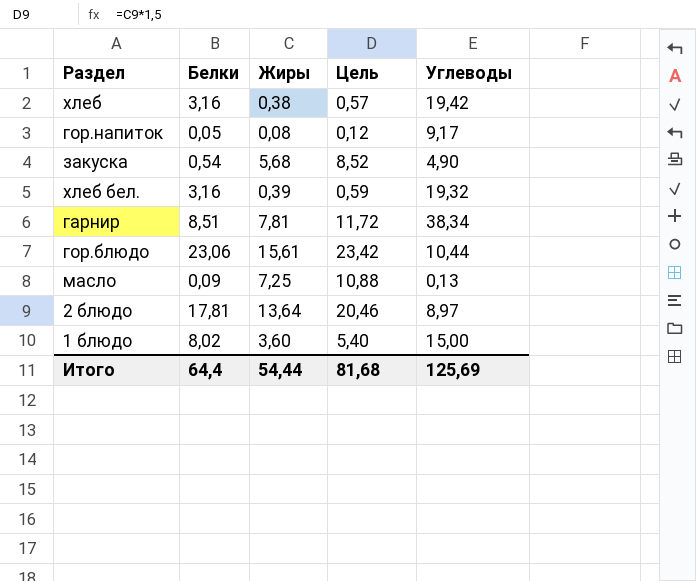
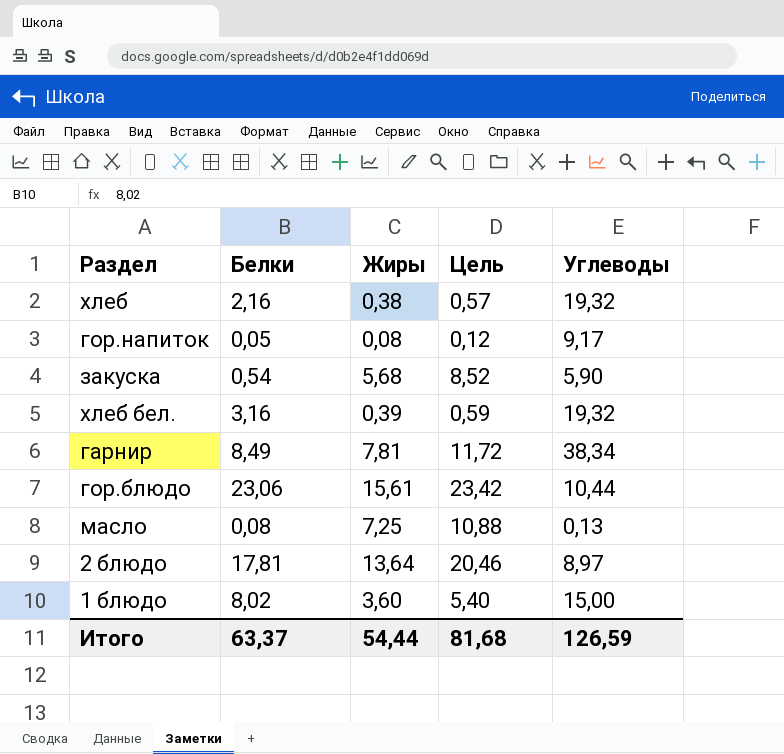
хлеб | Белки: 3,16 -> 2,16
хлеб | Углеводы: 19,42 -> 19,32
закуска | Углеводы: 4,90 -> 5,90
гарнир | Белки: 8,51 -> 8,49
масло | Белки: 0,09 -> 0,08
Итого | Белки: 64,4 -> 63,37
Итого | Углеводы: 125,69 -> 126,59

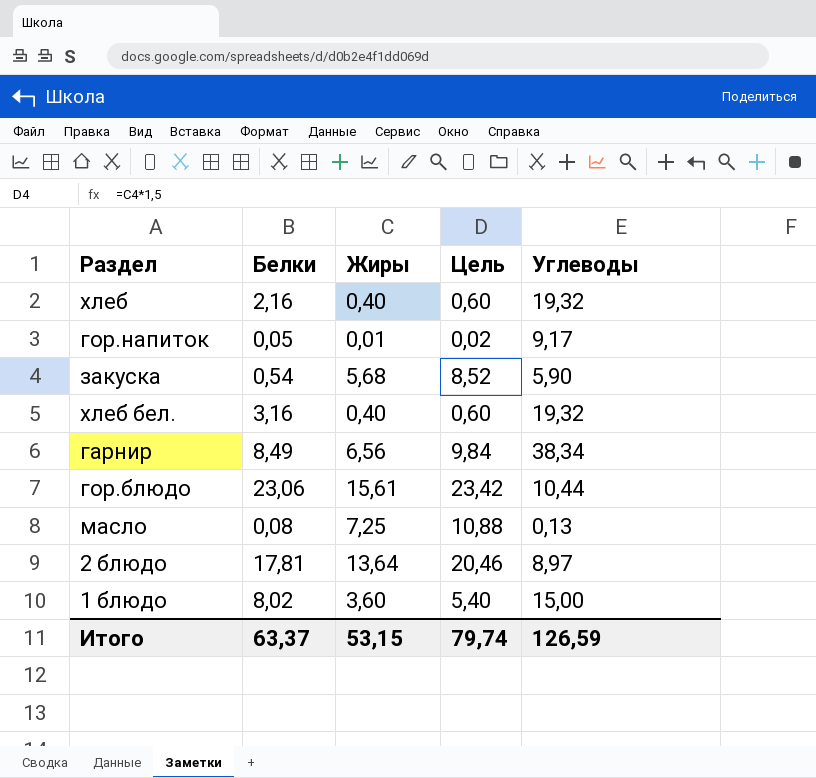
хлеб | Жиры: 0,38 -> 0,40
хлеб | Цель: 0,57 -> 0,60
гор.напиток | Жиры: 0,08 -> 0,01
гор.напиток | Цель: 0,12 -> 0,02
хлеб бел. | Жиры: 0,39 -> 0,40
хлеб бел. | Цель: 0,59 -> 0,60
гарнир | Жиры: 7,81 -> 6,56
гарнир | Цель: 11,72 -> 9,84
Итого | Жиры: 54,44 -> 53,15
Итого | Цель: 81,68 -> 79,74

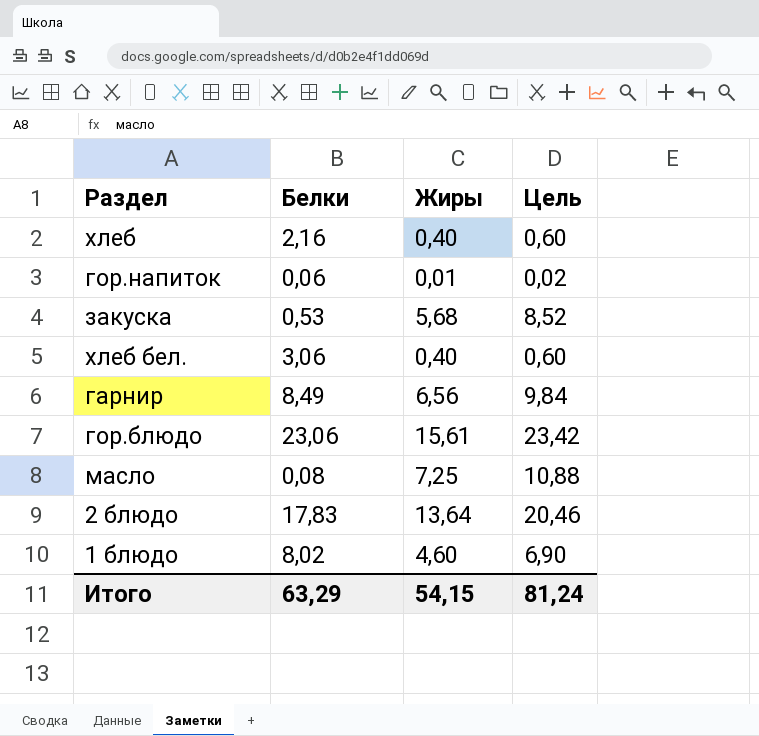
column Углеводы | position: 5 -> none
гор.напиток | Белки: 0,05 -> 0,06
закуска | Белки: 0,54 -> 0,53
хлеб бел. | Белки: 3,16 -> 3,06
2 блюдо | Белки: 17,81 -> 17,83
1 блюдо | Жиры: 3,60 -> 4,60
1 блюдо | Цель: 5,40 -> 6,90
Итого | Белки: 63,37 -> 63,29
Итого | Жиры: 53,15 -> 54,15
Итого | Цель: 79,74 -> 81,24

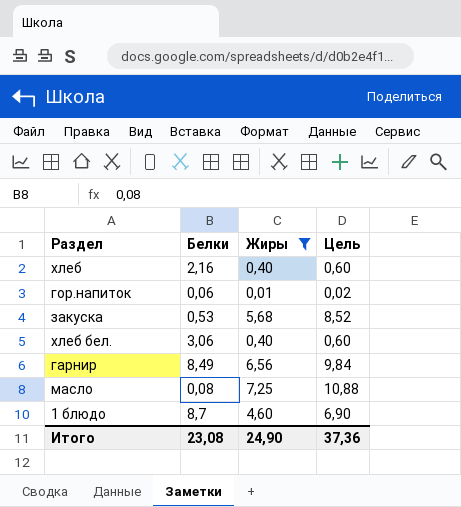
filter: none -> Жиры <= 7,25
1 блюдо | Белки: 8,02 -> 8,7
Итого | Белки: 63,29 -> 23,08
Итого | Жиры: 54,15 -> 24,90
Итого | Цель: 81,24 -> 37,36

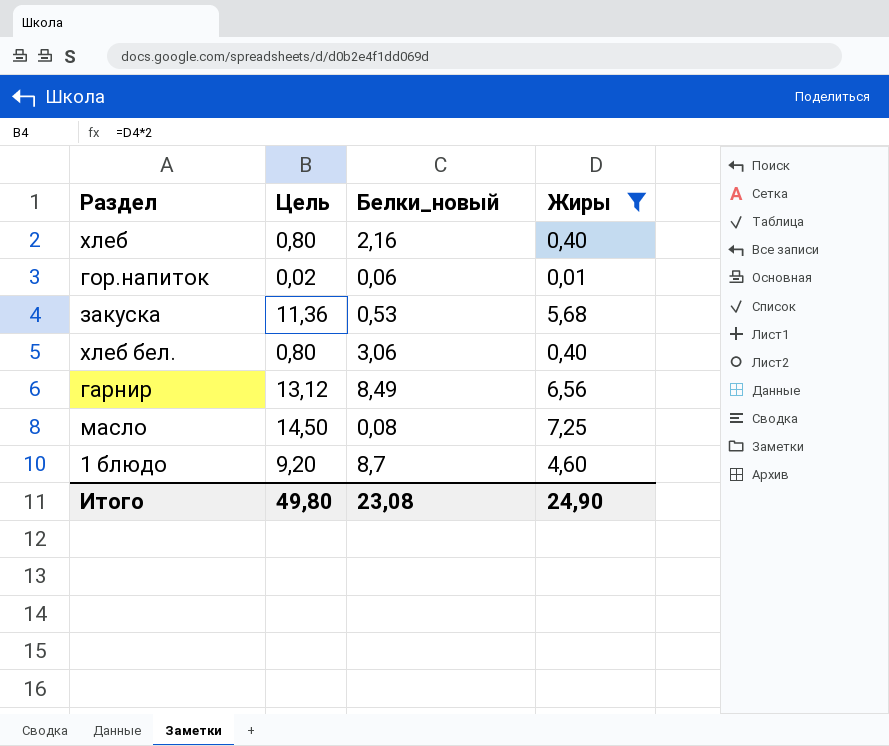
column Цель | formula: [Жиры] * 1,5 -> [Жиры] * 2
column Цель | position: 4 -> 2
column name: Белки -> Белки_новый
Итого | Цель: 37,36 -> 49,80

